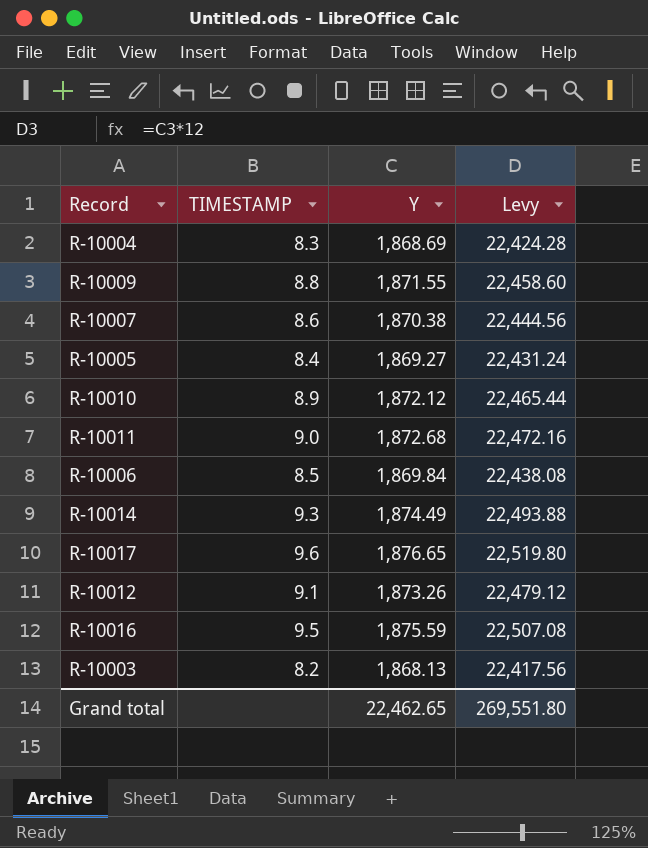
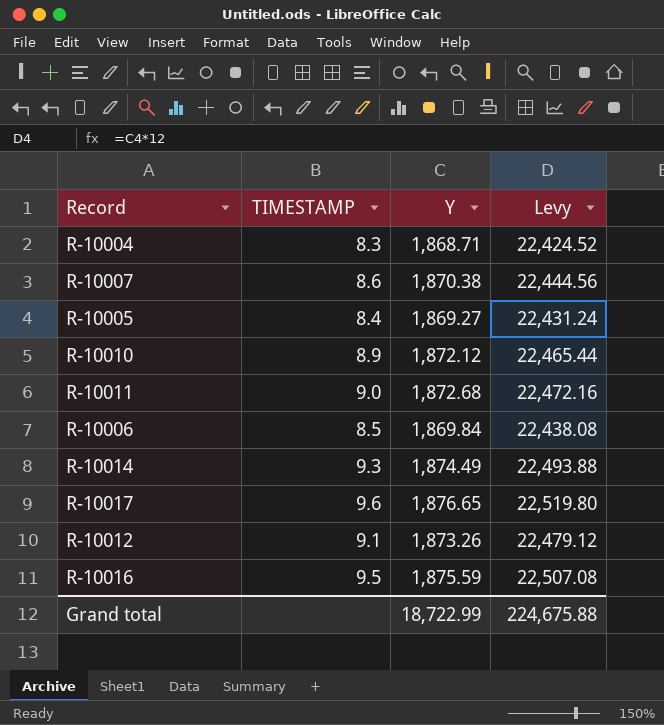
row R-10009: 8.8 | 1,871.55 | 22,458.60 -> none
row R-10003: 8.2 | 1,868.13 | 22,417.56 -> none
R-10004 | Y: 1,868.69 -> 1,868.71
R-10004 | Levy: 22,424.28 -> 22,424.52
Grand total | Y: 22,462.65 -> 18,722.99
Grand total | Levy: 269,551.80 -> 224,675.88

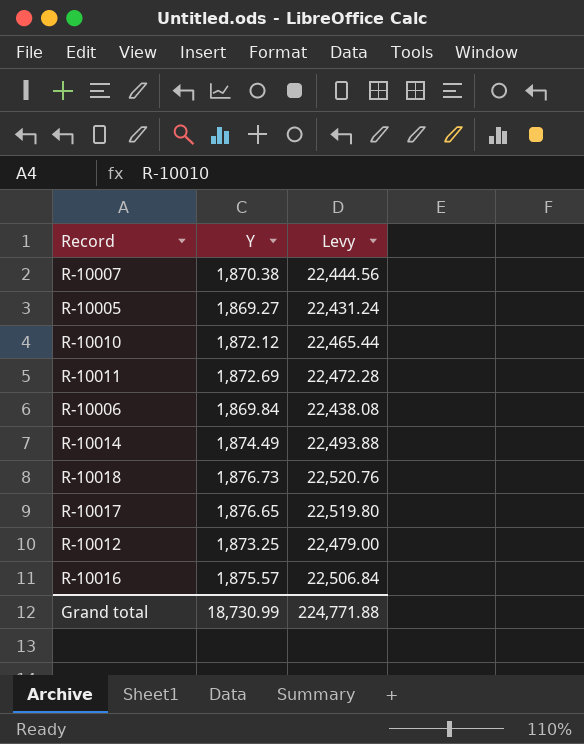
column TIMESTAMP | position: 2 -> none
row R-10004: 8.3 | 1,868.71 | 22,424.52 -> none
R-10011 | Y: 1,872.68 -> 1,872.69
R-10011 | Levy: 22,472.16 -> 22,472.28
row R-10018: none -> 1,876.73 | 22,520.76
R-10012 | Y: 1,873.26 -> 1,873.25
R-10012 | Levy: 22,479.12 -> 22,479.00
R-10016 | Y: 1,875.59 -> 1,875.57
R-10016 | Levy: 22,507.08 -> 22,506.84
Grand total | Y: 18,722.99 -> 18,730.99
Grand total | Levy: 224,675.88 -> 224,771.88

